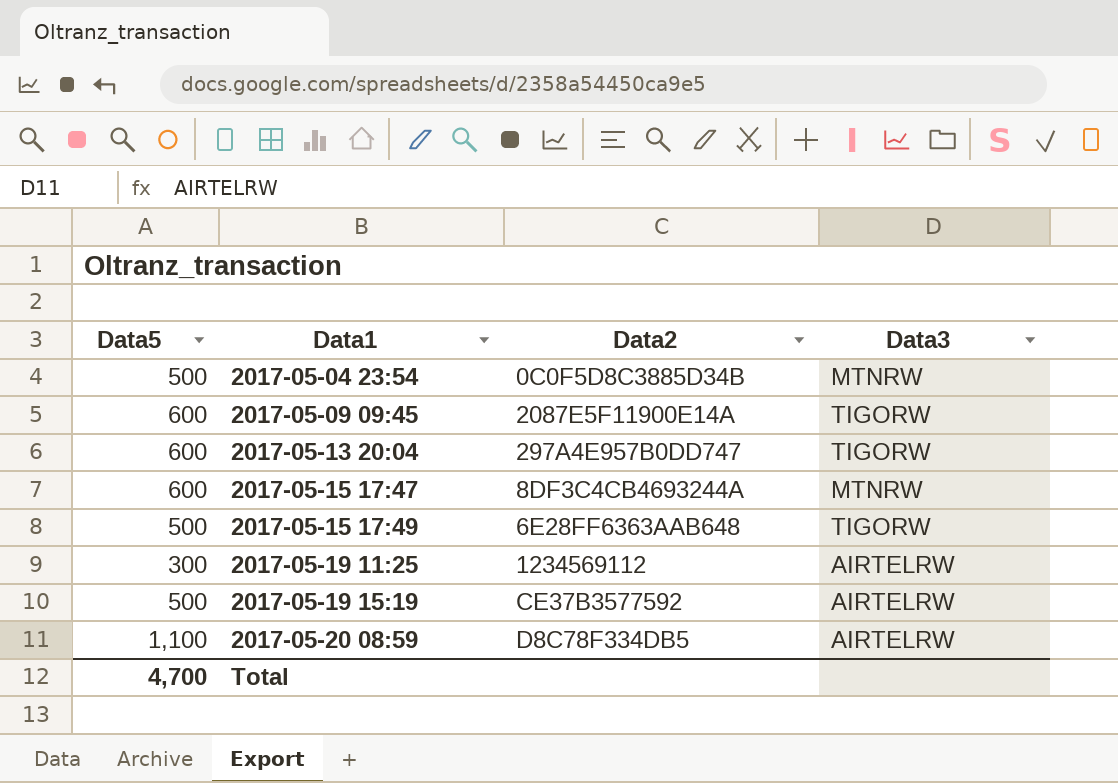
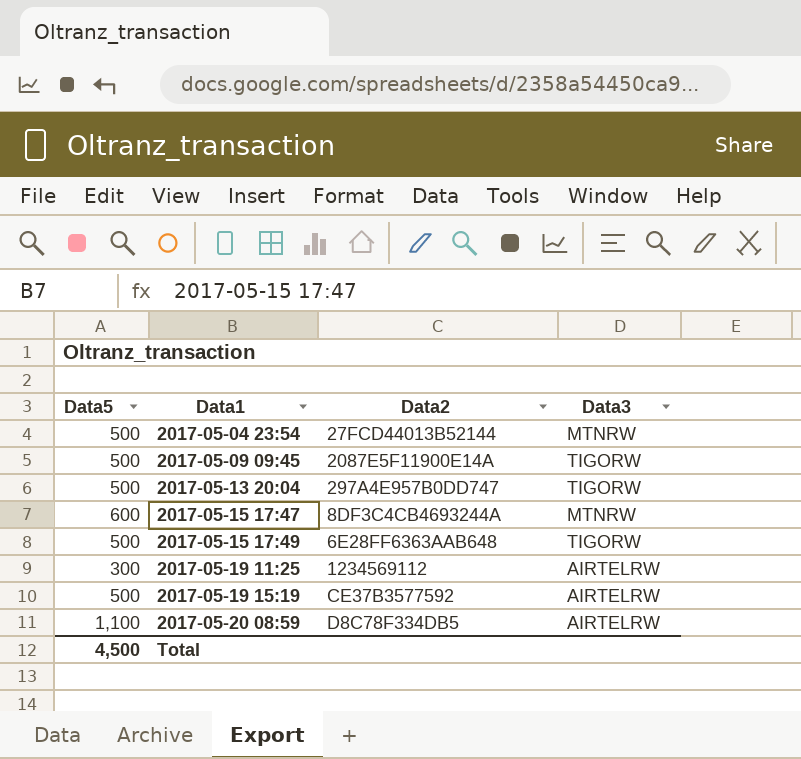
2017-05-04 23:54 | Data2: 0C0F5D8C3885D34B -> 27FCD44013B52144
2017-05-09 09:45 | Data5: 600 -> 500
2017-05-13 20:04 | Data5: 600 -> 500
Total | Data5: 4,700 -> 4,500

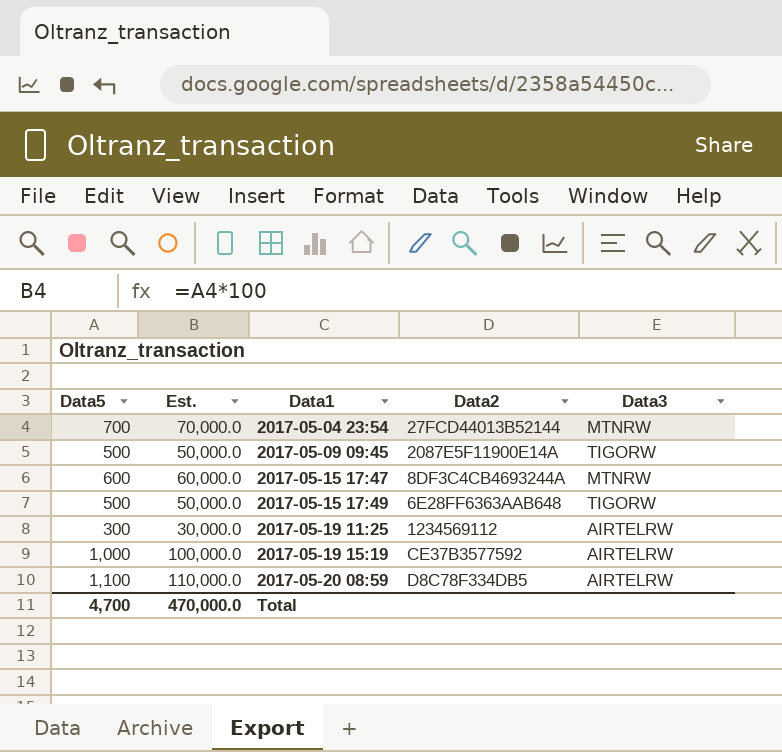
column Est. | formula: none -> [Data5] * 100
row 2017-05-13 20:04: 500 | 297A4E957B0DD747 | TIGORW -> none
2017-05-04 23:54 | Data5: 500 -> 700
2017-05-19 15:19 | Data5: 500 -> 1,000
Total | Data5: 4,500 -> 4,700

